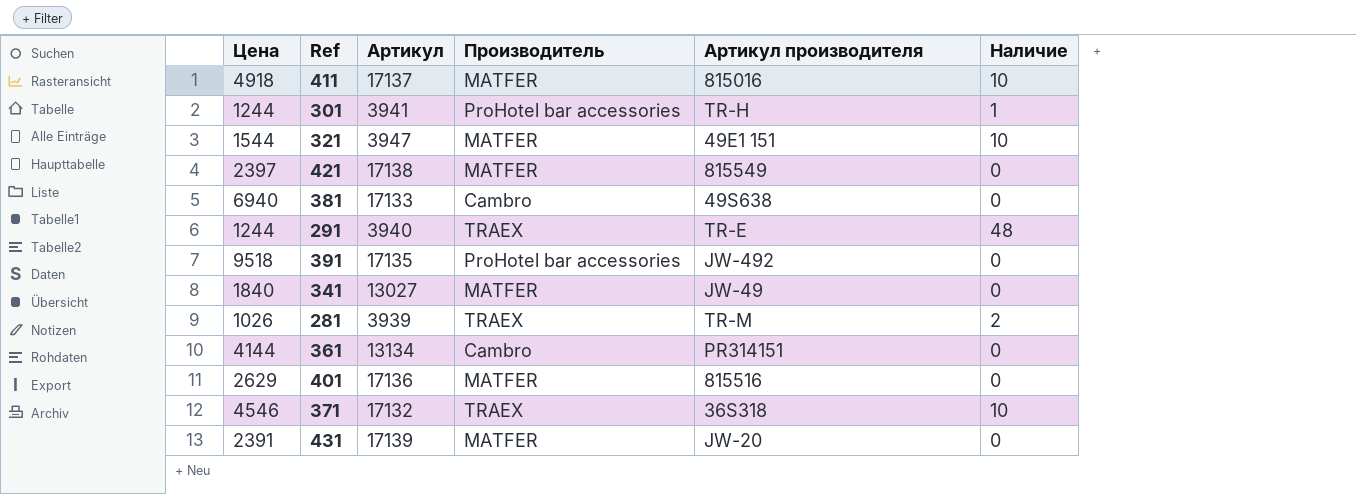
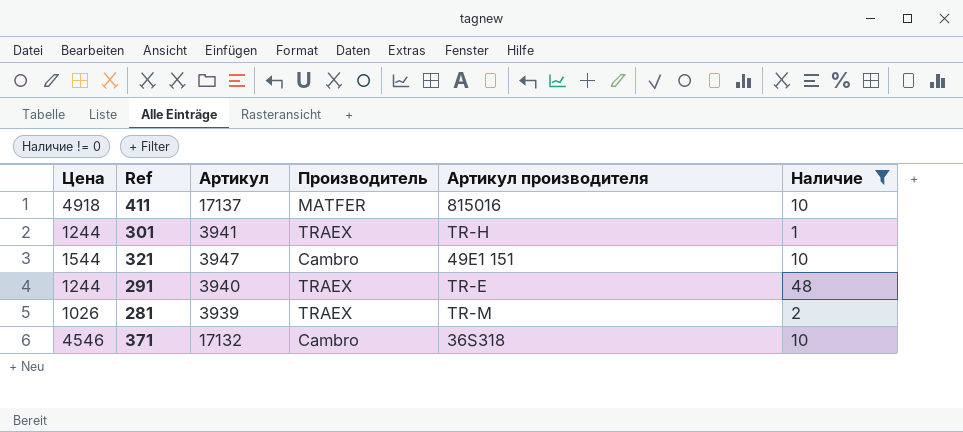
filter: none -> Наличие != 0
301 | Производитель: ProHotel bar accessories -> TRAEX
321 | Производитель: MATFER -> Cambro
371 | Производитель: TRAEX -> Cambro

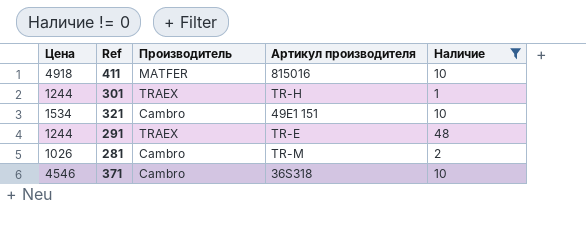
column Артикул | position: 3 -> none
321 | Цена: 1544 -> 1534
281 | Производитель: TRAEX -> Cambro

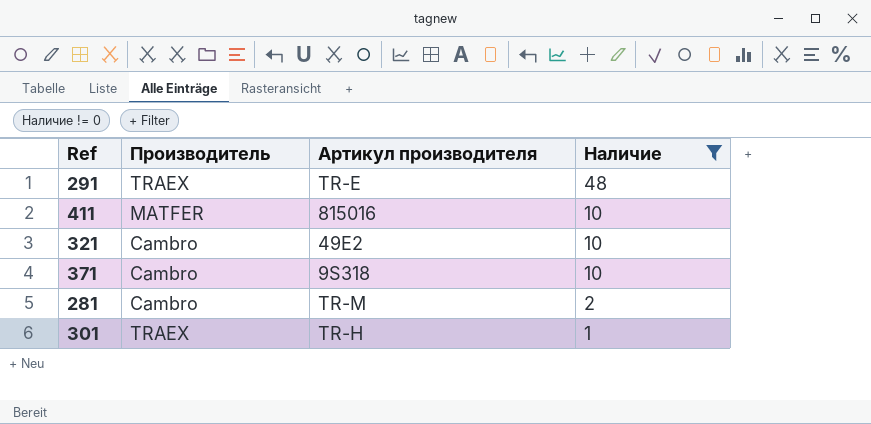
row order: none -> Наличие descending
column Цена | position: 1 -> none
321 | Артикул производителя: 49E1 151 -> 49E2
371 | Артикул производителя: 36S318 -> 9S318

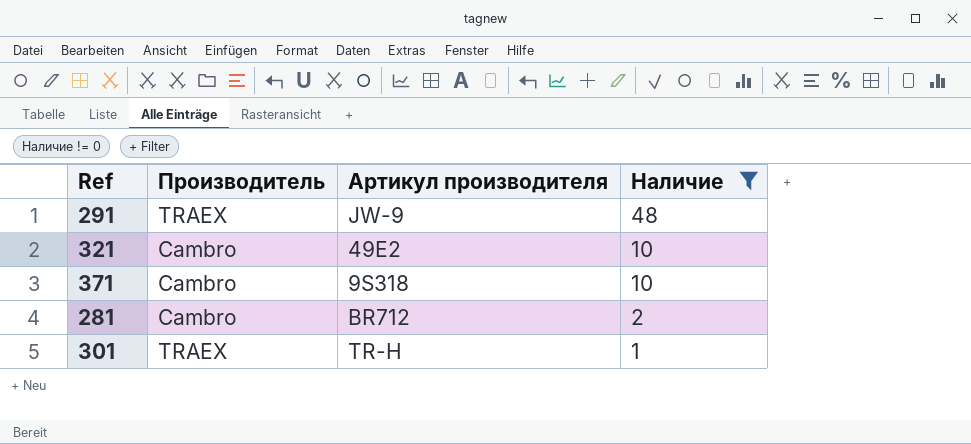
row 411: MATFER | 815016 | 10 -> none
291 | Артикул производителя: TR-E -> JW-9
281 | Артикул производителя: TR-M -> BR712

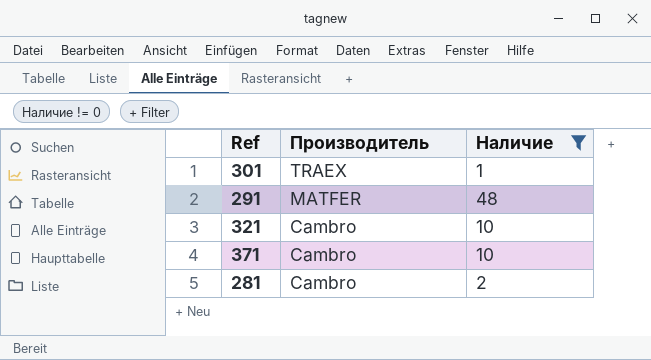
row order: Наличие descending -> Производитель descending
column Артикул производителя | position: 3 -> none
291 | Производитель: TRAEX -> MATFER

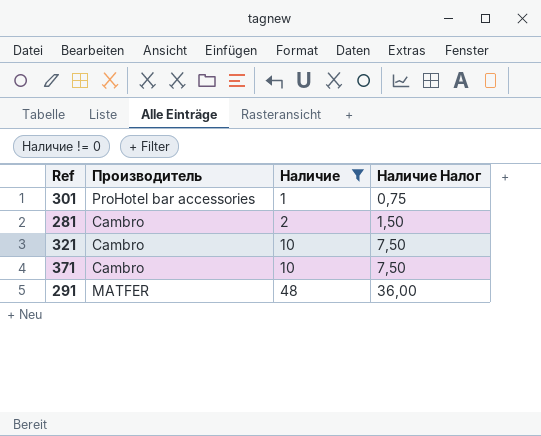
row order: Производитель descending -> Наличие ascending
column Наличие Налог | formula: none -> [Наличие] * 0,75
301 | Производитель: TRAEX -> ProHotel bar accessories

